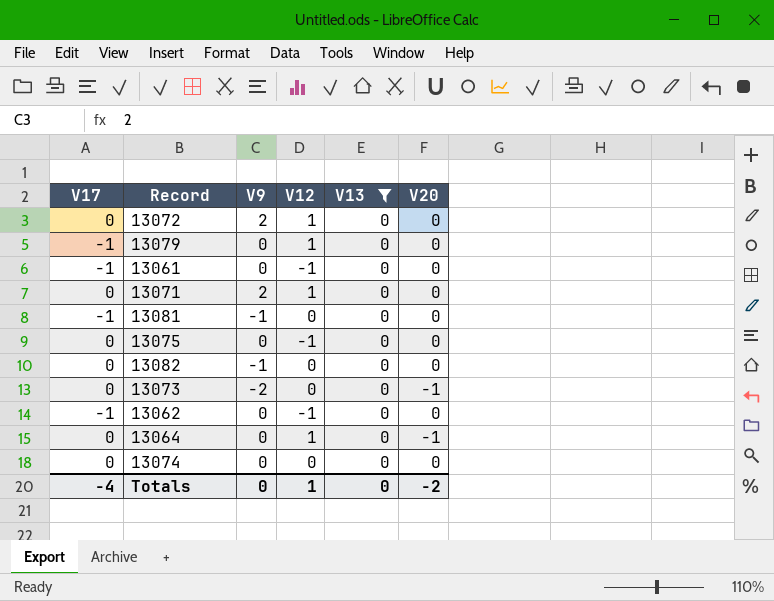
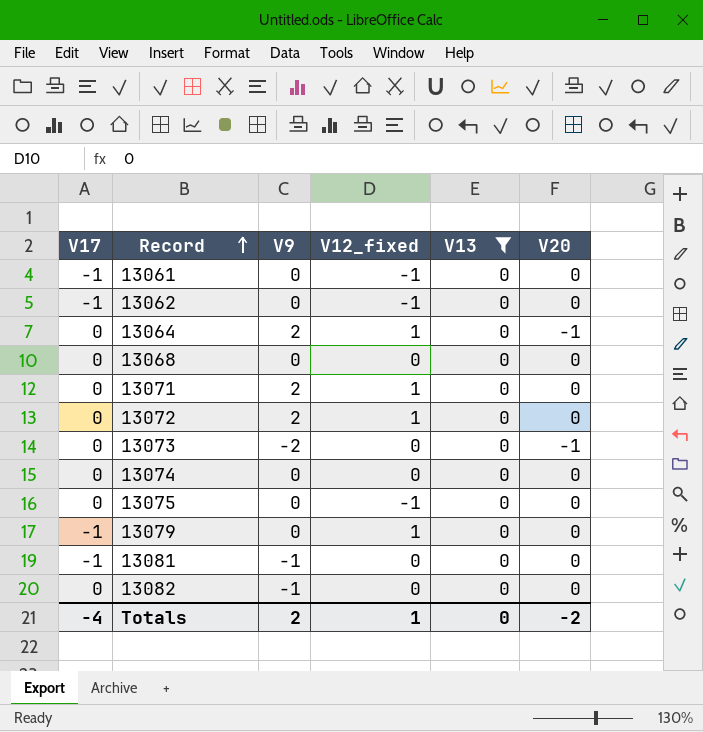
row order: none -> Record ascending
column name: V12 -> V12_fixed
13064 | V9: 0 -> 2
row 13068: none -> 0 | 0 | 0 | 0 | 0
Totals | V9: 0 -> 2

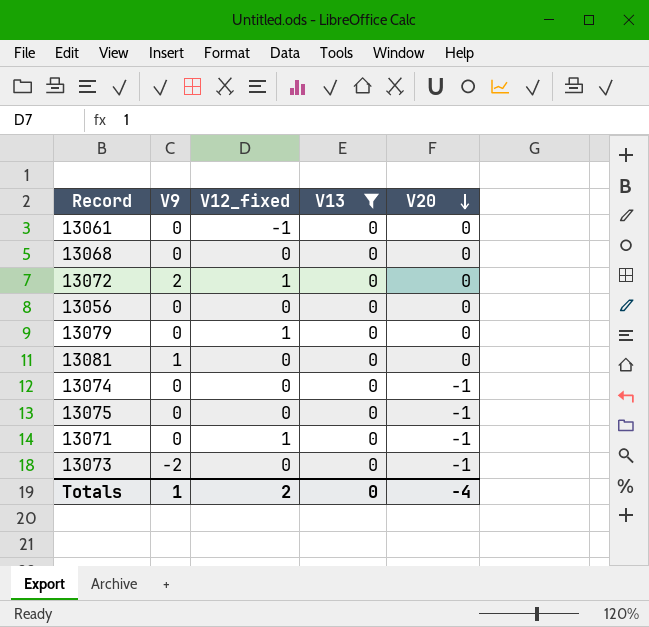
row order: Record ascending -> V20 descending
column V17 | position: 1 -> none
row 13062: -1 | 0 | -1 | 0 | 0 -> none
row 13064: 0 | 2 | 1 | 0 | -1 -> none
row 13082: 0 | -1 | 0 | 0 | 0 -> none
row 13056: none -> 0 | 0 | 0 | 0
13081 | V9: -1 -> 1
13074 | V20: 0 -> -1
13075 | V12_fixed: -1 -> 0
13075 | V20: 0 -> -1
13071 | V9: 2 -> 0
13071 | V20: 0 -> -1
Totals | V9: 2 -> 1
Totals | V12_fixed: 1 -> 2
Totals | V20: -2 -> -4

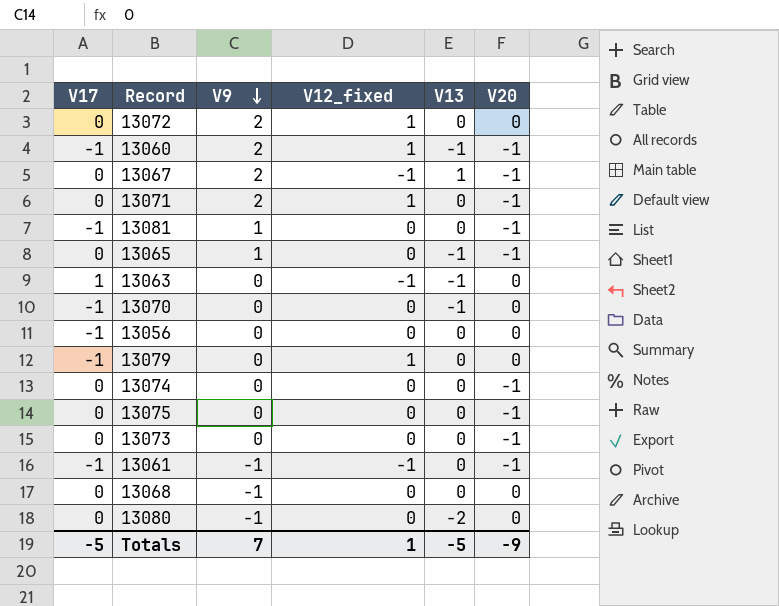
filter: V13 = 0 -> none
row order: V20 descending -> V9 descending
column V17 | position: none -> 1
13071 | V9: 0 -> 2
13081 | V20: 0 -> -1
13073 | V9: -2 -> 0
13061 | V9: 0 -> -1
13061 | V20: 0 -> -1
13068 | V9: 0 -> -1
Totals | V9: 1 -> 7
Totals | V12_fixed: 2 -> 1
Totals | V13: 0 -> -5
Totals | V20: -4 -> -9

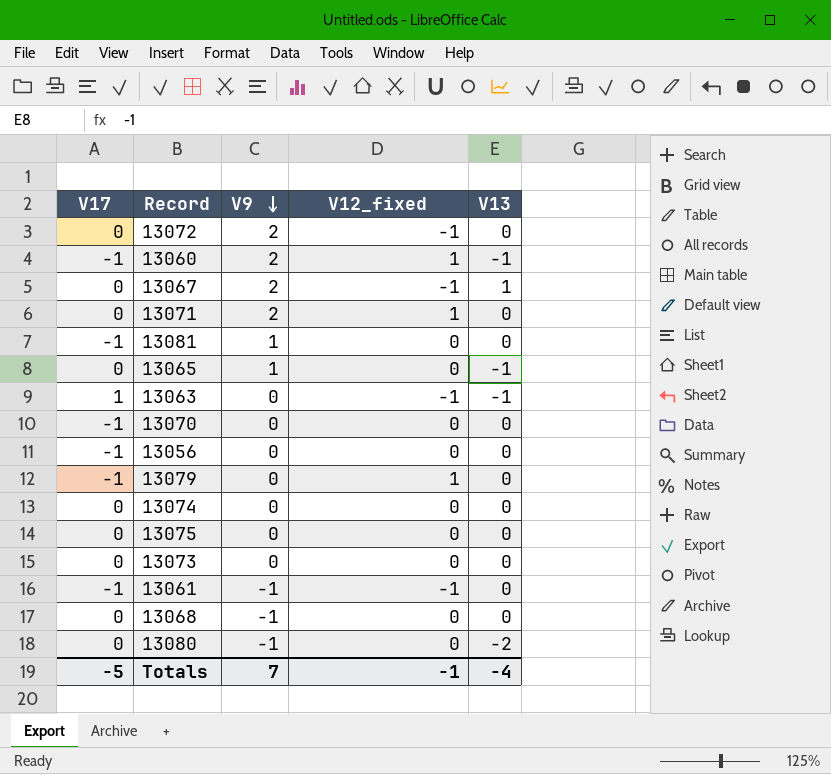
column V20 | position: 6 -> none
13072 | V12_fixed: 1 -> -1
13070 | V13: -1 -> 0
Totals | V12_fixed: 1 -> -1
Totals | V13: -5 -> -4

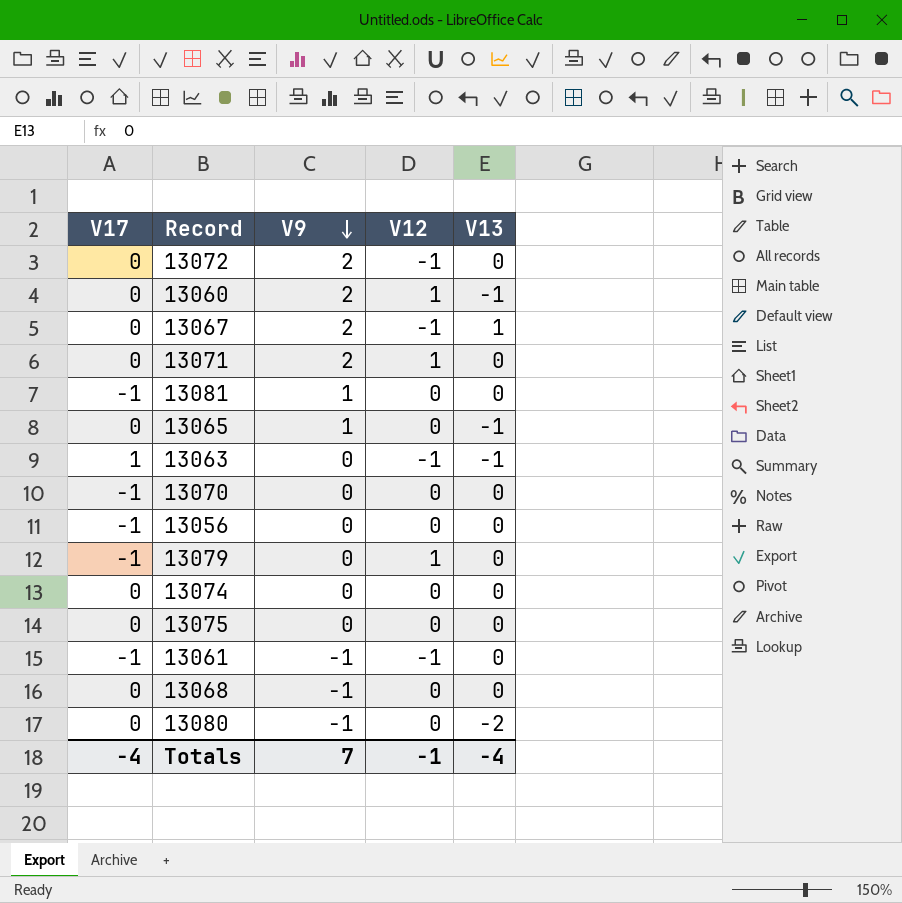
column name: V12_fixed -> V12
row 13073: 0 | 0 | 0 | 0 -> none
13060 | V17: -1 -> 0
Totals | V17: -5 -> -4

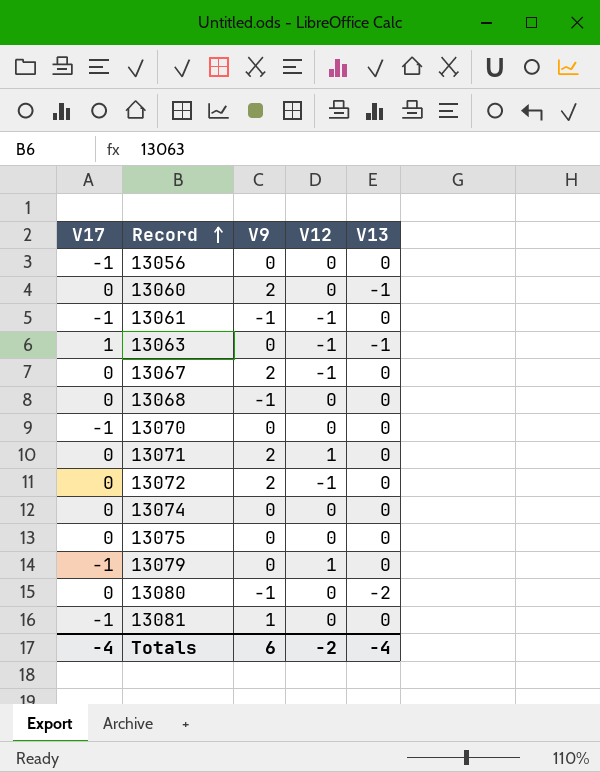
row order: V9 descending -> Record ascending
row 13065: 0 | 1 | 0 | -1 -> none
13060 | V12: 1 -> 0
13067 | V13: 1 -> 0
Totals | V9: 7 -> 6
Totals | V12: -1 -> -2

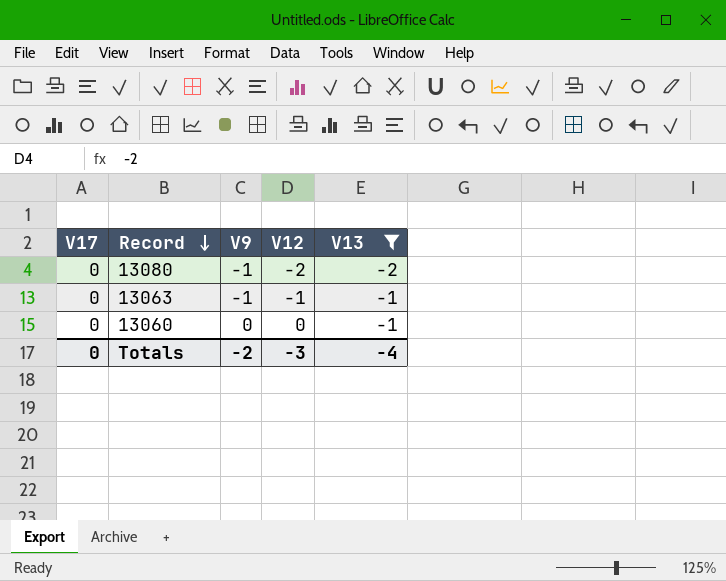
filter: none -> V13 != 0
row order: Record ascending -> Record descending
13080 | V12: 0 -> -2
13063 | V17: 1 -> 0
13063 | V9: 0 -> -1
13060 | V9: 2 -> 0
Totals | V17: -4 -> 0
Totals | V9: 6 -> -2
Totals | V12: -2 -> -3

